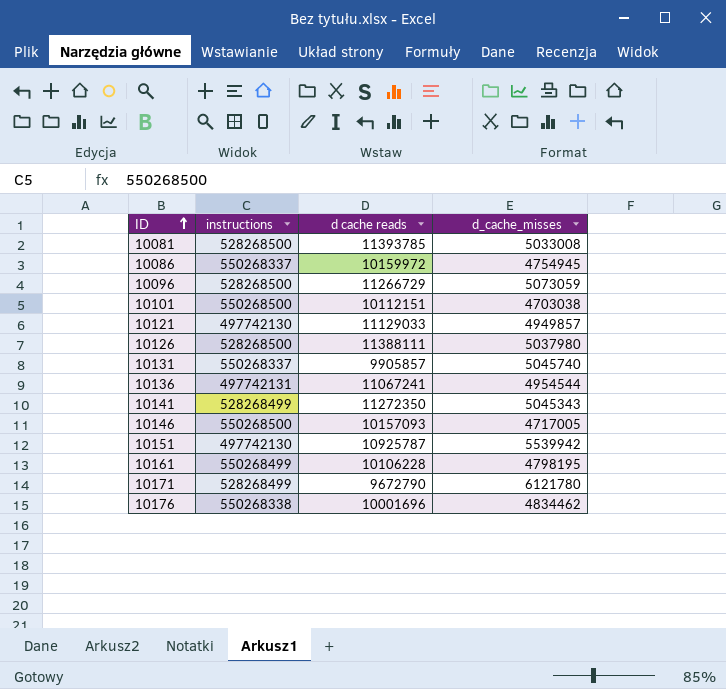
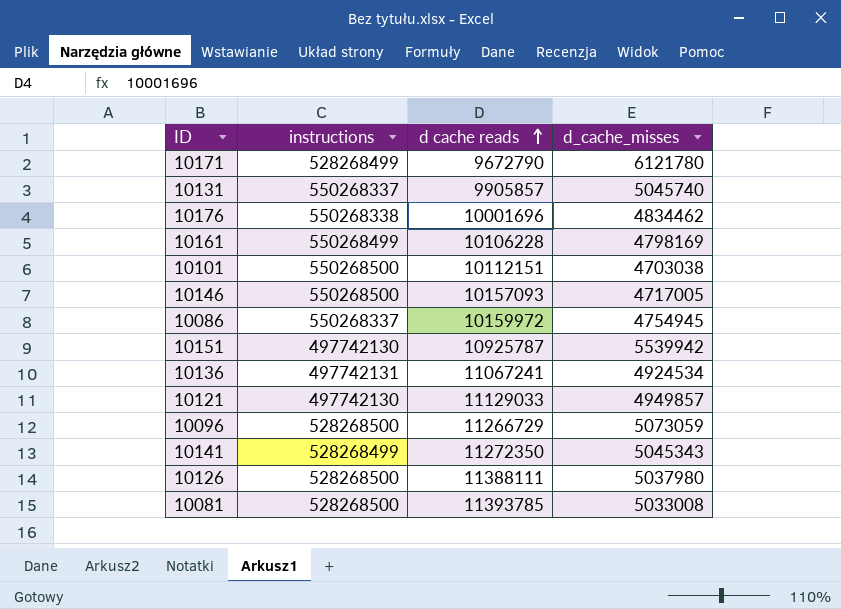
row order: ID ascending -> d cache reads ascending
10161 | d_cache_misses: 4798195 -> 4798169
10136 | d_cache_misses: 4954544 -> 4924534

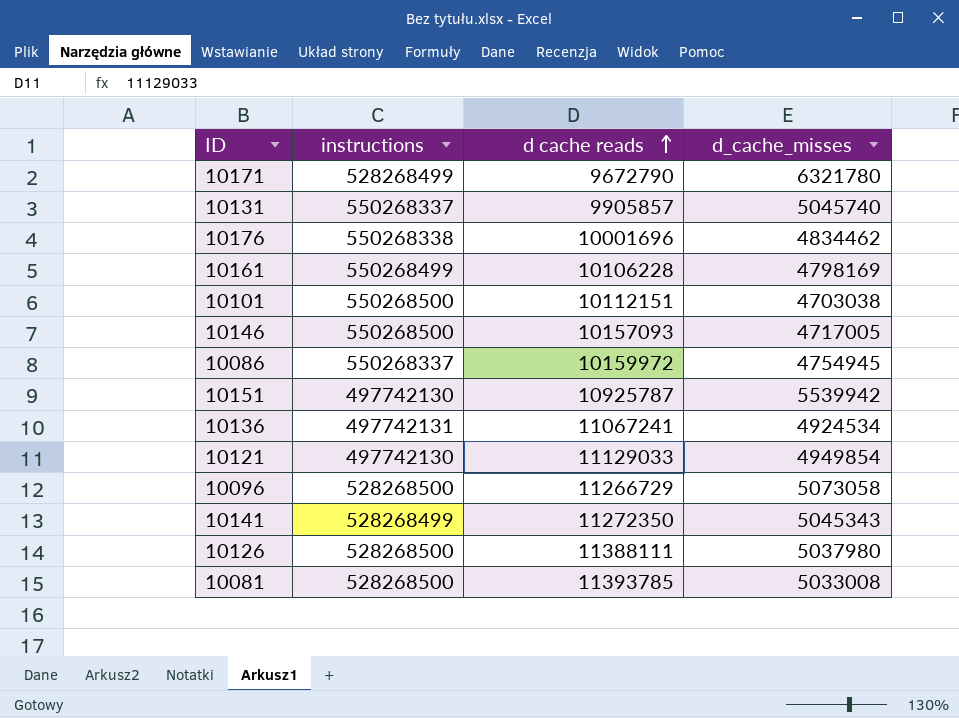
10171 | d_cache_misses: 6121780 -> 6321780
10121 | d_cache_misses: 4949857 -> 4949854
10096 | d_cache_misses: 5073059 -> 5073058

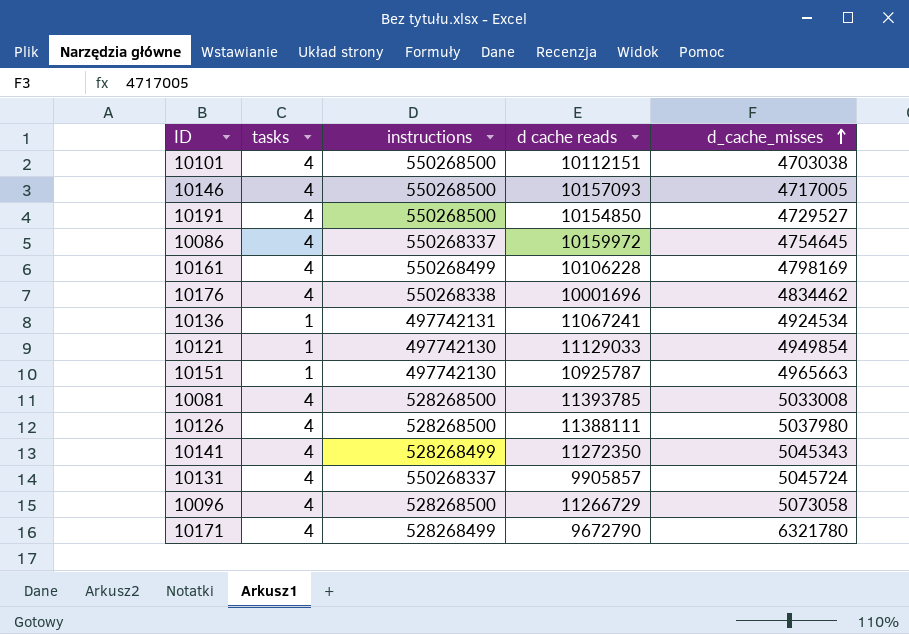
row order: d cache reads ascending -> d_cache_misses ascending
column tasks | position: none -> 2
row 10191: none -> 4 | 550268500 | 10154850 | 4729527
10086 | d_cache_misses: 4754945 -> 4754645
10151 | d_cache_misses: 5539942 -> 4965663
10131 | d_cache_misses: 5045740 -> 5045724

